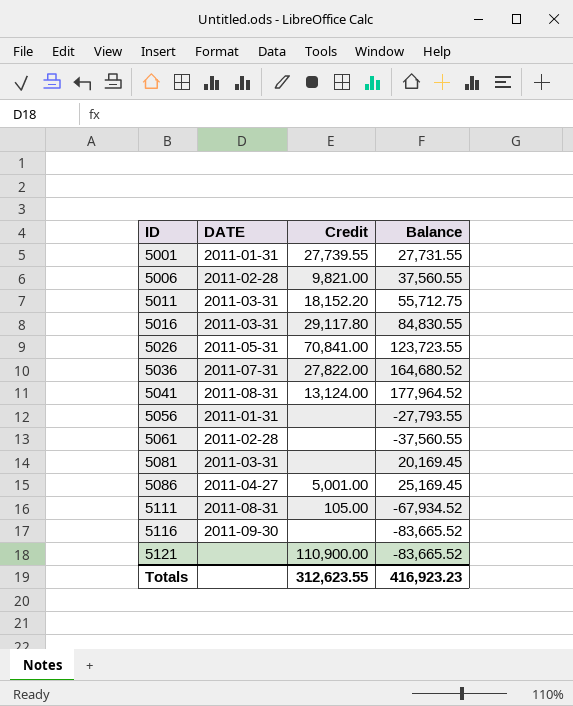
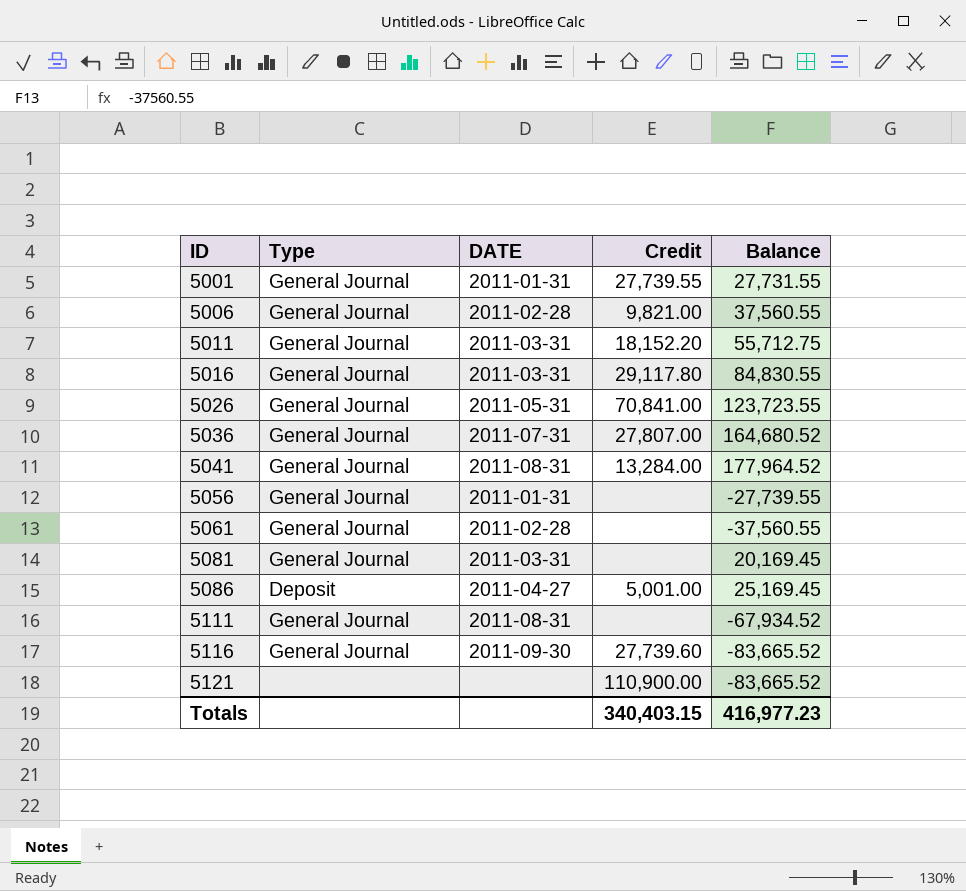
column Type | position: none -> 2
5036 | Credit: 27,822.00 -> 27,807.00
5041 | Credit: 13,124.00 -> 13,284.00
5056 | Balance: -27,793.55 -> -27,739.55
5111 | Credit: 105.00 -> none
5116 | Credit: none -> 27,739.60
Totals | Credit: 312,623.55 -> 340,403.15
Totals | Balance: 416,923.23 -> 416,977.23

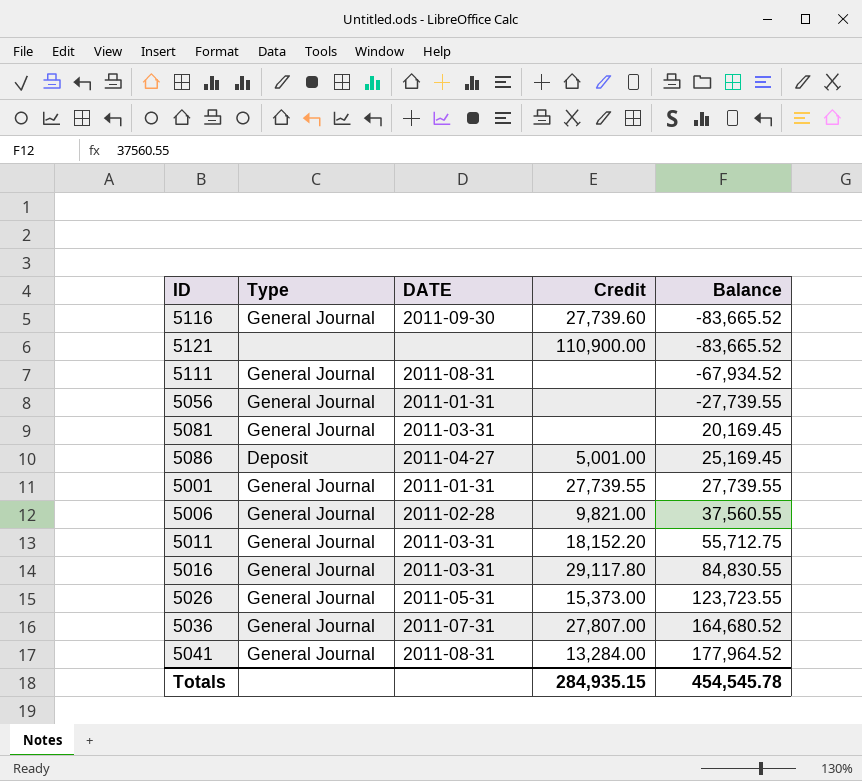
row order: ID ascending -> Balance ascending
row 5061: General Journal | 2011-02-28 | none | -37,560.55 -> none
5001 | Balance: 27,731.55 -> 27,739.55
5026 | Credit: 70,841.00 -> 15,373.00
Totals | Credit: 340,403.15 -> 284,935.15
Totals | Balance: 416,977.23 -> 454,545.78

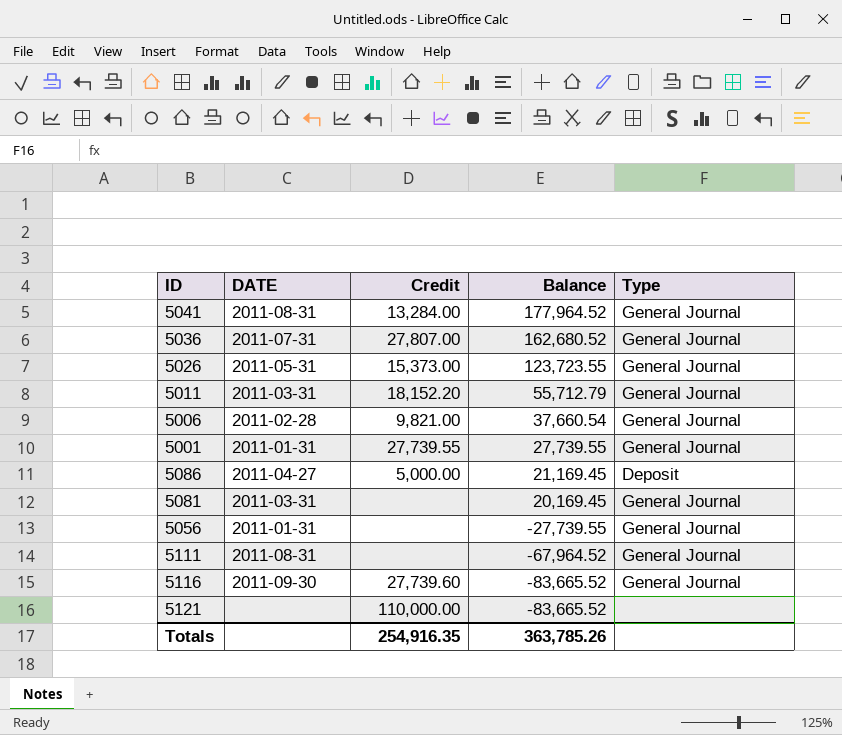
row order: Balance ascending -> Balance descending
column Type | position: 2 -> 5
row 5016: General Journal | 2011-03-31 | 29,117.80 | 84,830.55 -> none
5036 | Balance: 164,680.52 -> 162,680.52
5011 | Balance: 55,712.75 -> 55,712.79
5006 | Balance: 37,560.55 -> 37,660.54
5086 | Credit: 5,001.00 -> 5,000.00
5086 | Balance: 25,169.45 -> 21,169.45
5111 | Balance: -67,934.52 -> -67,964.52
5121 | Credit: 110,900.00 -> 110,000.00
Totals | Credit: 284,935.15 -> 254,916.35
Totals | Balance: 454,545.78 -> 363,785.26

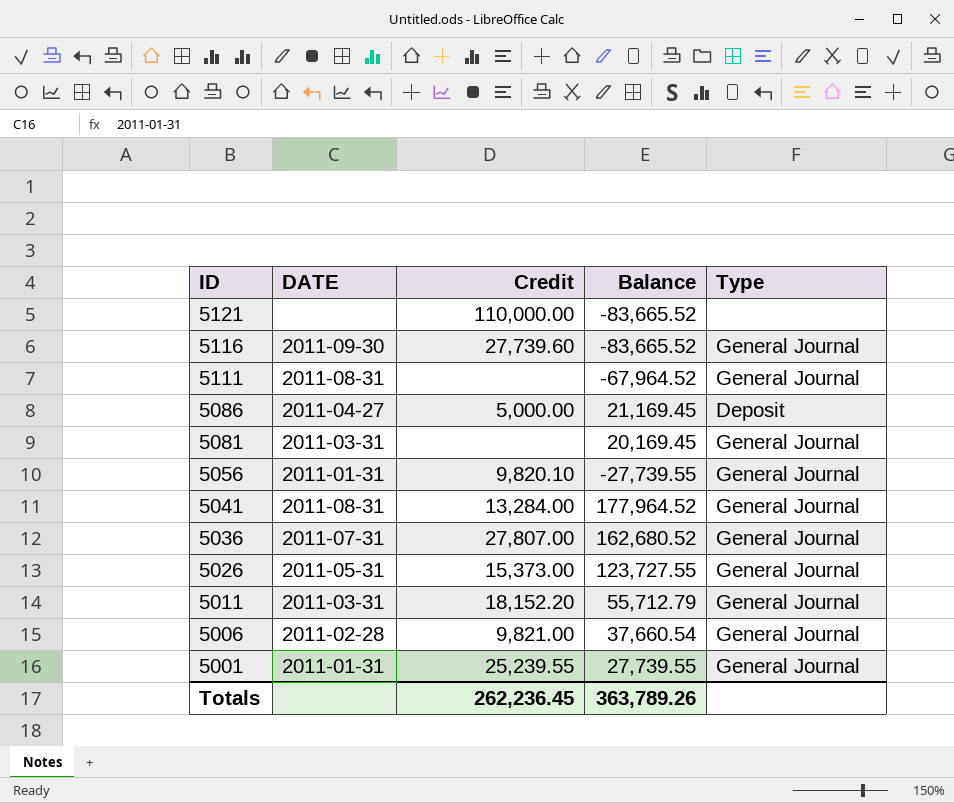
row order: Balance descending -> ID descending
5056 | Credit: none -> 9,820.10
5026 | Balance: 123,723.55 -> 123,727.55
5001 | Credit: 27,739.55 -> 25,239.55
Totals | Credit: 254,916.35 -> 262,236.45
Totals | Balance: 363,785.26 -> 363,789.26

